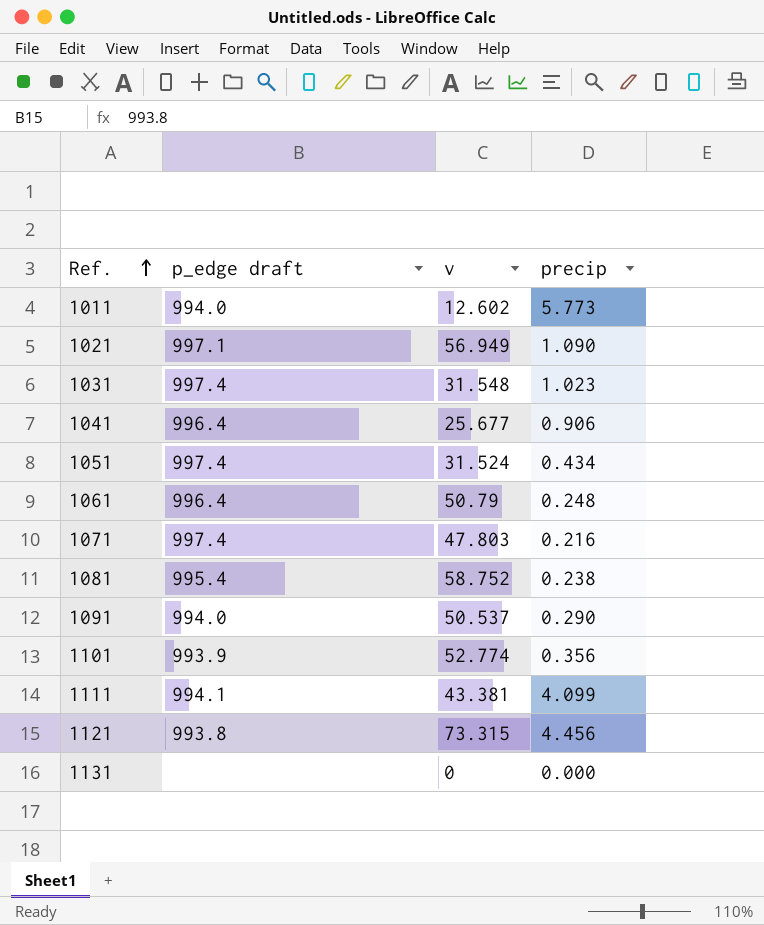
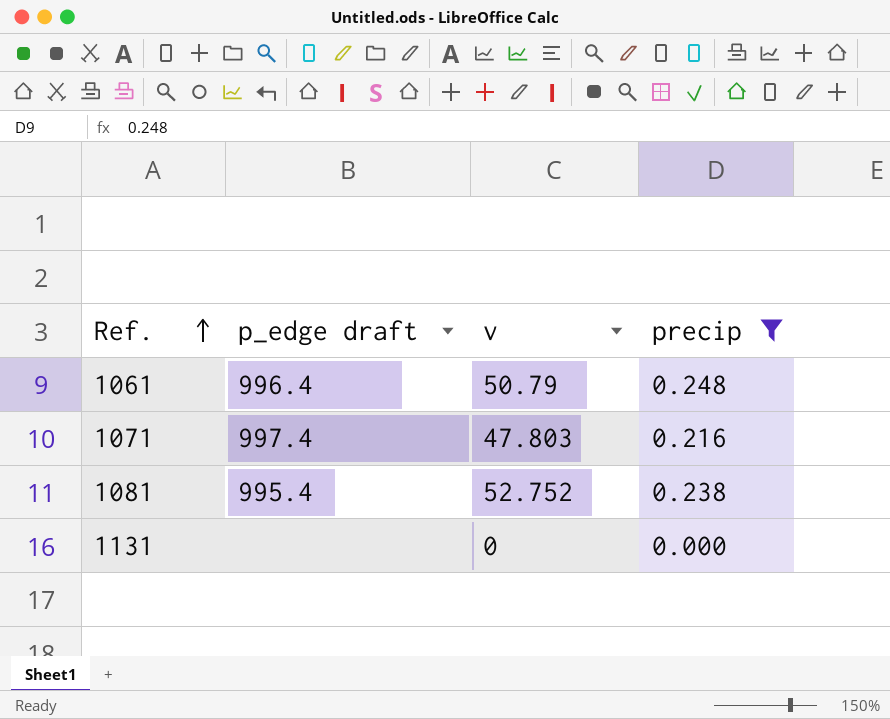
filter: none -> precip <= 0.248
1081 | v: 58.752 -> 52.752

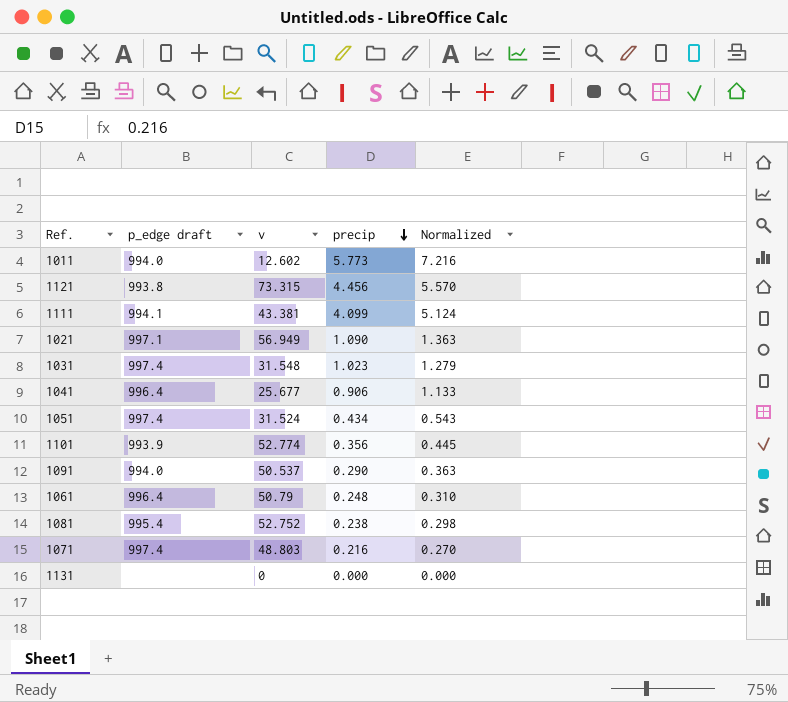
filter: precip <= 0.248 -> none
row order: Ref. ascending -> precip descending
column Normalized | formula: none -> [precip] * 1.25
1071 | v: 47.803 -> 48.803

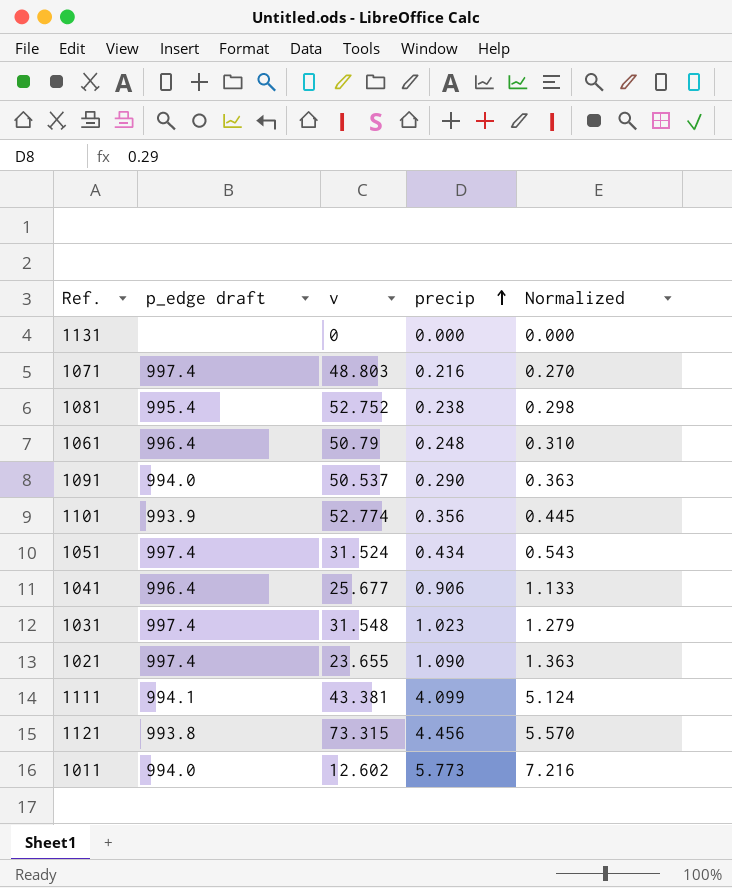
row order: precip descending -> precip ascending
1021 | p_edge draft: 997.1 -> 997.4
1021 | v: 56.949 -> 23.655

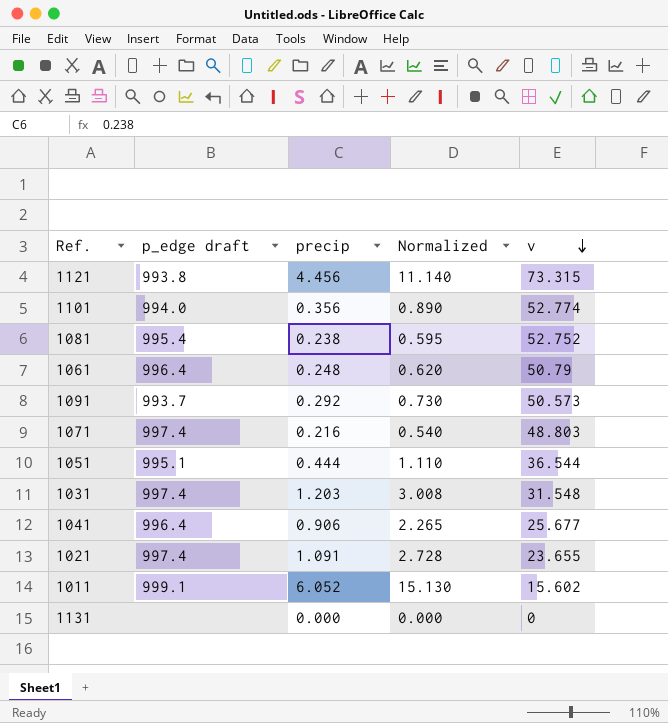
row order: precip ascending -> v descending
column Normalized | formula: [precip] * 1.25 -> [precip] * 2.5
column v | position: 3 -> 5
row 1111: 994.1 | 43.381 | 4.099 | 5.124 -> none
1101 | p_edge draft: 993.9 -> 994.0
1091 | p_edge draft: 994.0 -> 993.7
1091 | precip: 0.290 -> 0.292
1091 | v: 50.537 -> 50.573
1051 | p_edge draft: 997.4 -> 995.1
1051 | precip: 0.434 -> 0.444
1051 | v: 31.524 -> 36.544
1031 | precip: 1.023 -> 1.203
1021 | precip: 1.090 -> 1.091
1011 | p_edge draft: 994.0 -> 999.1
1011 | precip: 5.773 -> 6.052
1011 | v: 12.602 -> 15.602

